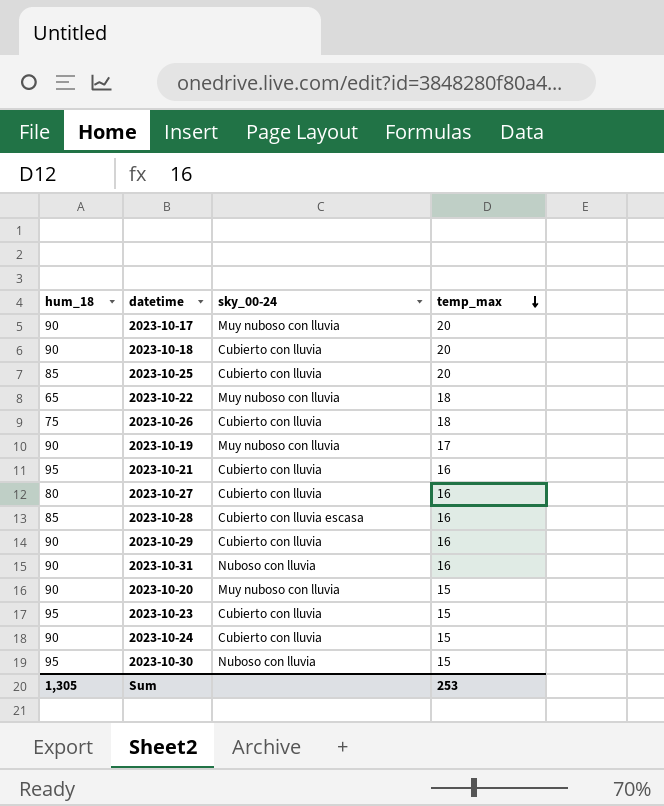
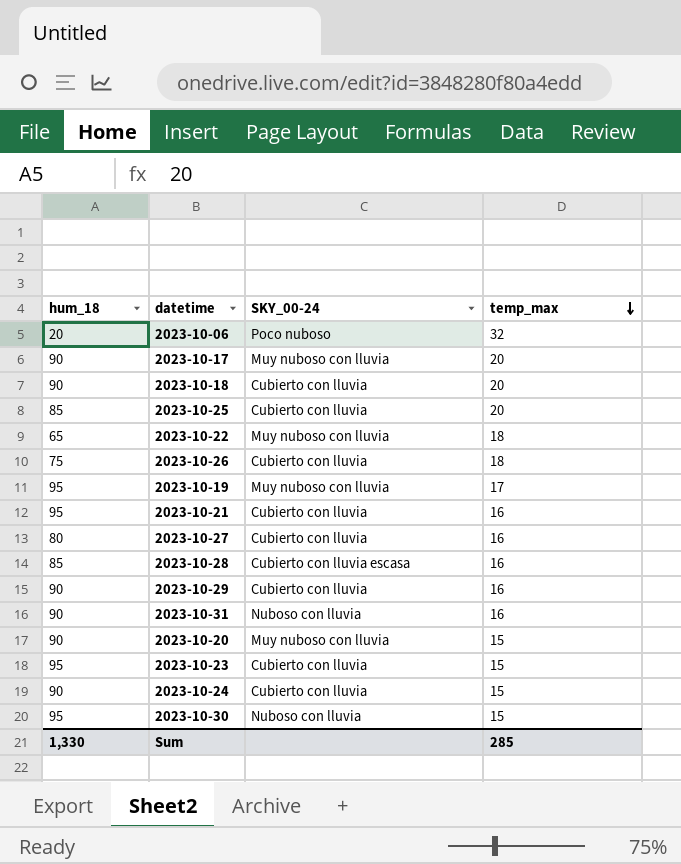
column name: sky_00-24 -> SKY_00-24
row 2023-10-06: none -> 20 | Poco nuboso | 32
2023-10-19 | hum_18: 90 -> 95
Sum | hum_18: 1,305 -> 1,330
Sum | temp_max: 253 -> 285

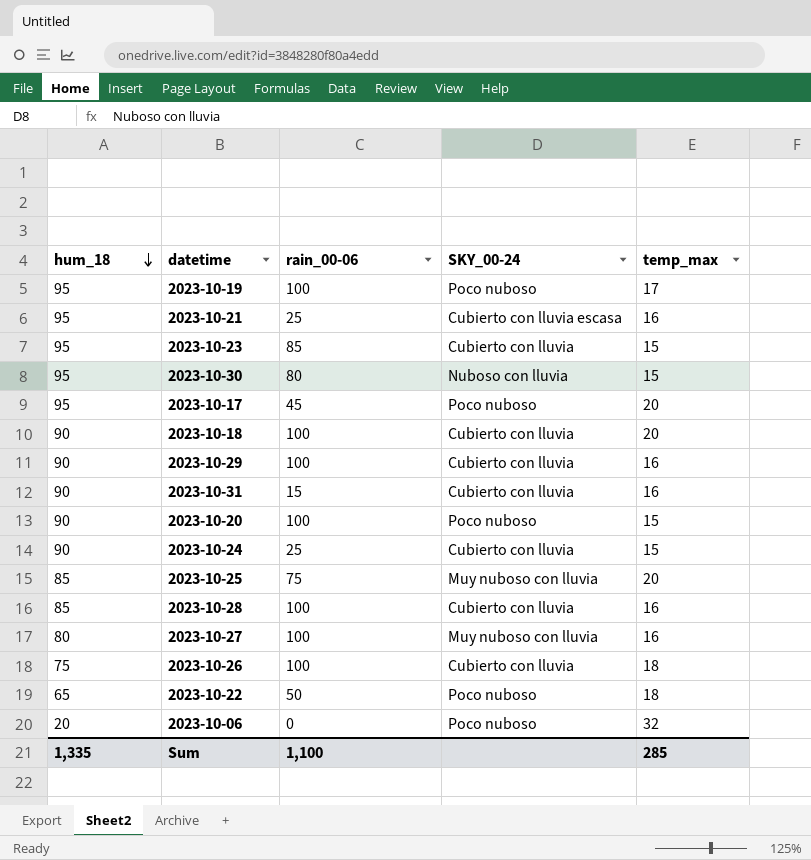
row order: temp_max descending -> hum_18 descending
column rain_00-06 | position: none -> 3
2023-10-19 | SKY_00-24: Muy nuboso con lluvia -> Poco nuboso
2023-10-21 | SKY_00-24: Cubierto con lluvia -> Cubierto con lluvia escasa
2023-10-17 | hum_18: 90 -> 95
2023-10-17 | SKY_00-24: Muy nuboso con lluvia -> Poco nuboso
2023-10-31 | SKY_00-24: Nuboso con lluvia -> Cubierto con lluvia
2023-10-20 | SKY_00-24: Muy nuboso con lluvia -> Poco nuboso
2023-10-25 | SKY_00-24: Cubierto con lluvia -> Muy nuboso con lluvia
2023-10-28 | SKY_00-24: Cubierto con lluvia escasa -> Cubierto con lluvia
2023-10-27 | SKY_00-24: Cubierto con lluvia -> Muy nuboso con lluvia
2023-10-22 | SKY_00-24: Muy nuboso con lluvia -> Poco nuboso
Sum | hum_18: 1,330 -> 1,335

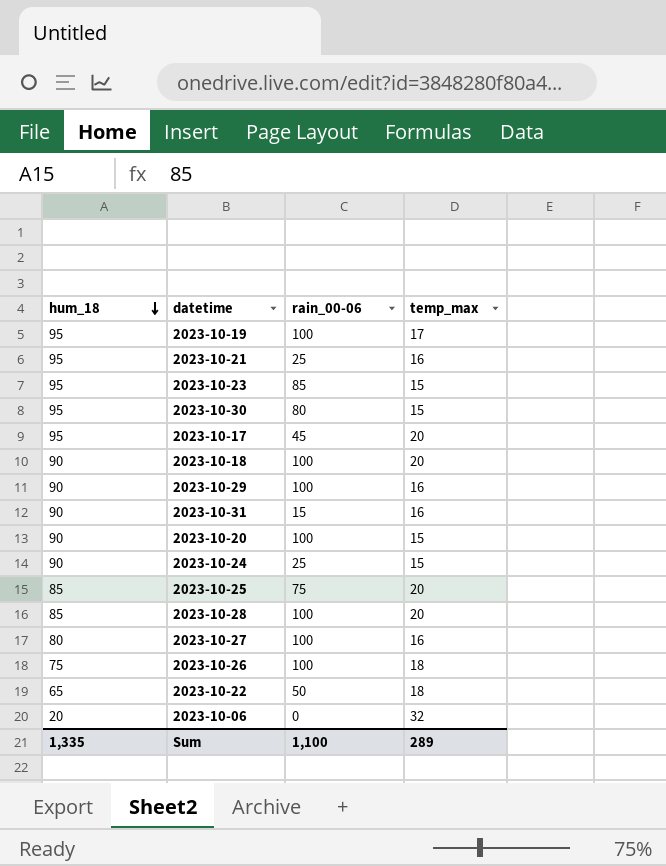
column SKY_00-24 | position: 4 -> none
2023-10-28 | temp_max: 16 -> 20
Sum | temp_max: 285 -> 289

